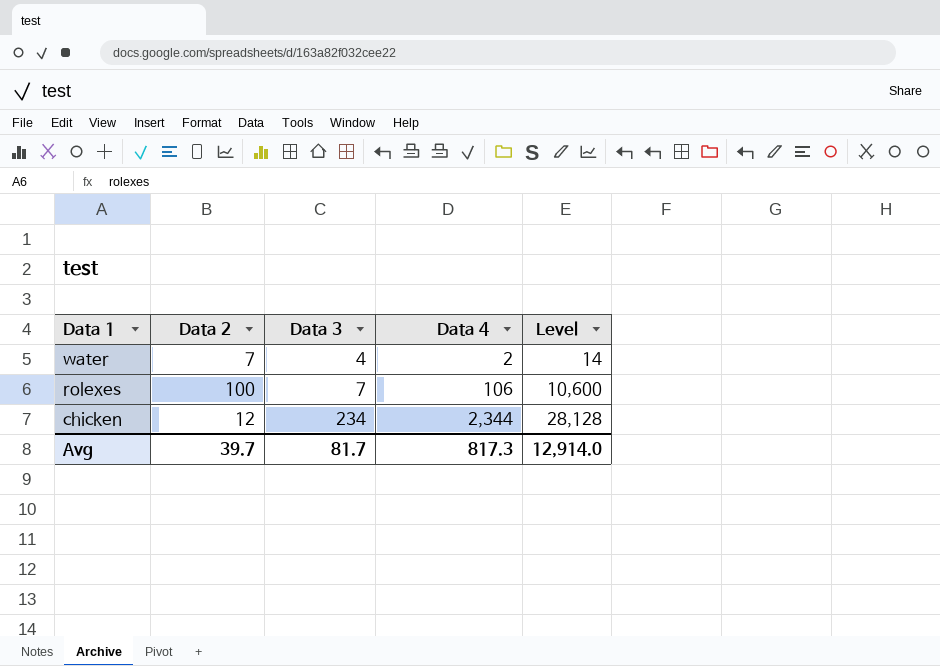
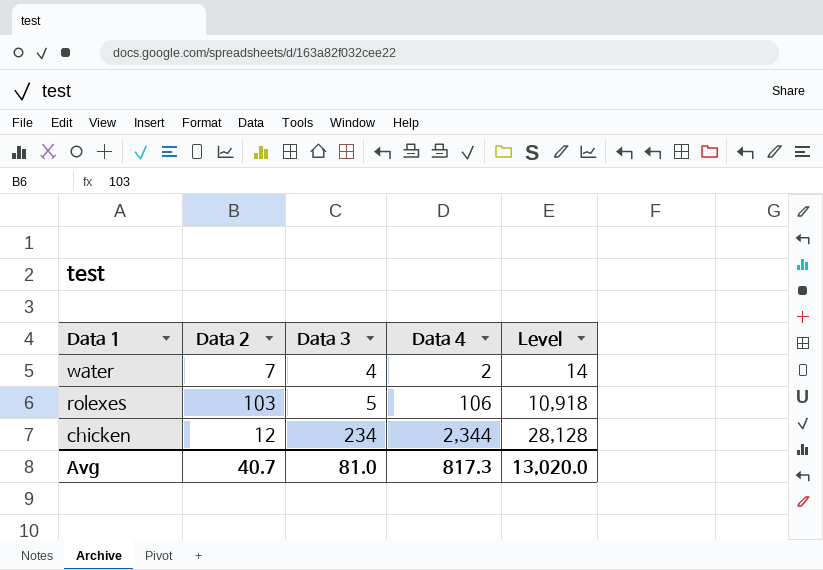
rolexes | Data 2: 100 -> 103
rolexes | Data 3: 7 -> 5
rolexes | Level: 10,600 -> 10,918
Avg | Data 2: 39.7 -> 40.7
Avg | Data 3: 81.7 -> 81.0
Avg | Level: 12,914.0 -> 13,020.0

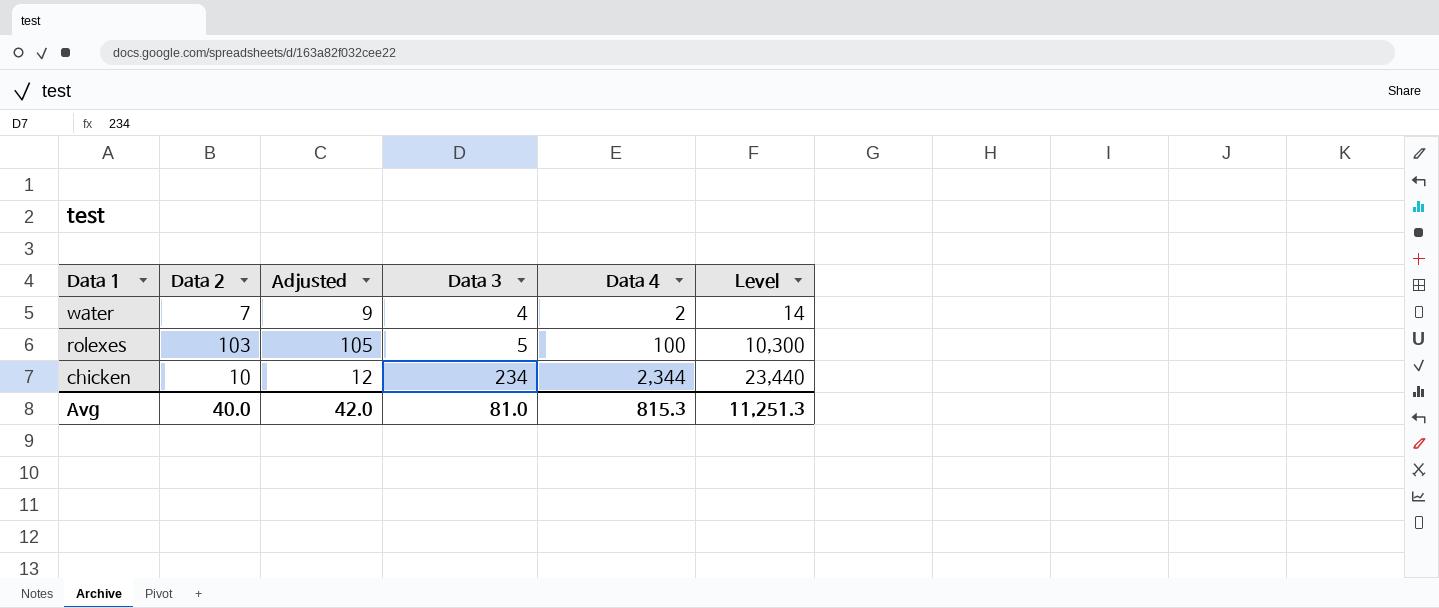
column Adjusted | formula: none -> [Data 2] + 2
rolexes | Data 4: 106 -> 100
rolexes | Level: 10,918 -> 10,300
chicken | Data 2: 12 -> 10
chicken | Level: 28,128 -> 23,440
Avg | Data 2: 40.7 -> 40.0
Avg | Data 4: 817.3 -> 815.3
Avg | Level: 13,020.0 -> 11,251.3

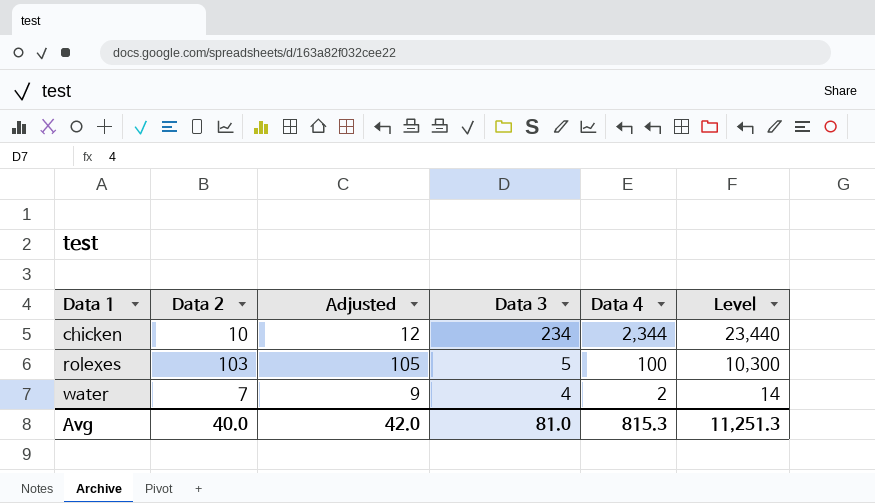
row order: Data 1 descending -> Data 1 ascending

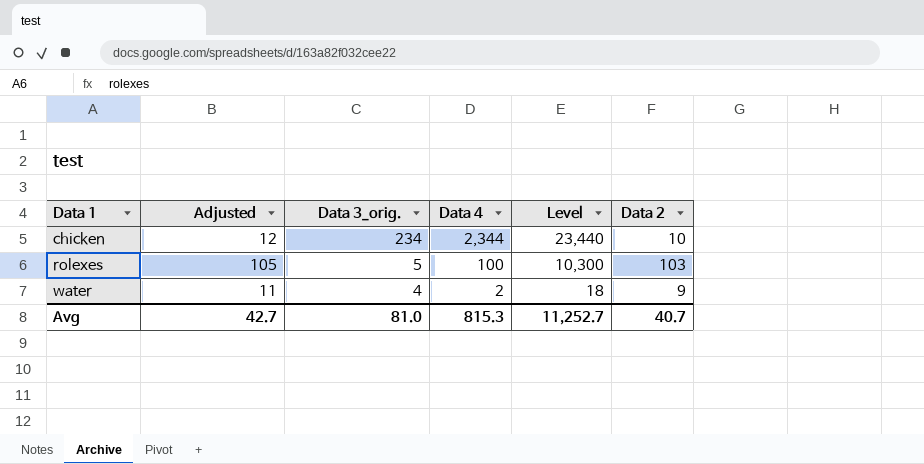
column name: Data 3 -> Data 3_orig.
column Data 2 | position: 2 -> 6
water | Adjusted: 9 -> 11
water | Level: 14 -> 18
water | Data 2: 7 -> 9
Avg | Adjusted: 42.0 -> 42.7
Avg | Level: 11,251.3 -> 11,252.7
Avg | Data 2: 40.0 -> 40.7

